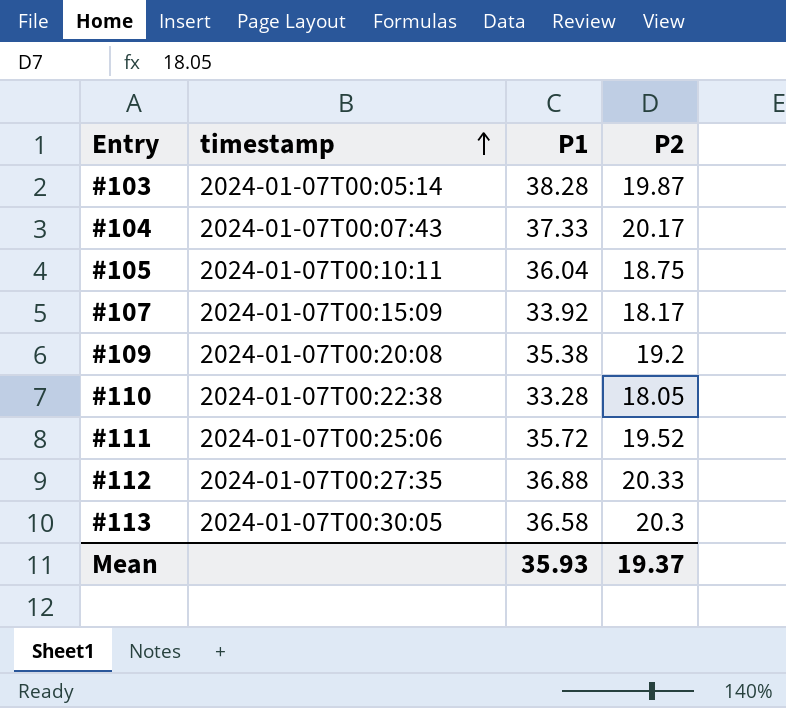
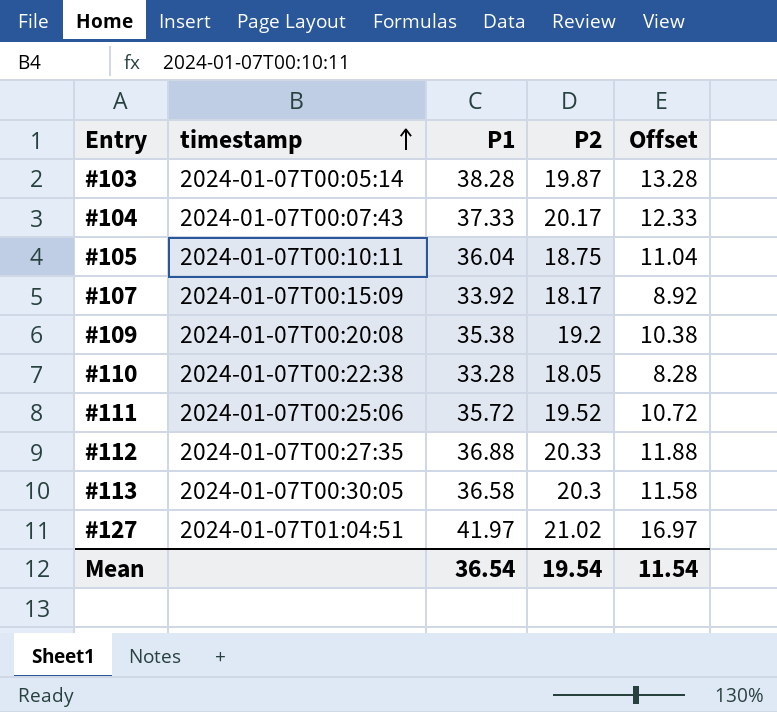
column Offset | formula: none -> [P1] - 25
row #127: none -> 2024-01-07T01:04:51 | 41.97 | 21.02 | 16.97
Mean | P1: 35.93 -> 36.54
Mean | P2: 19.37 -> 19.54

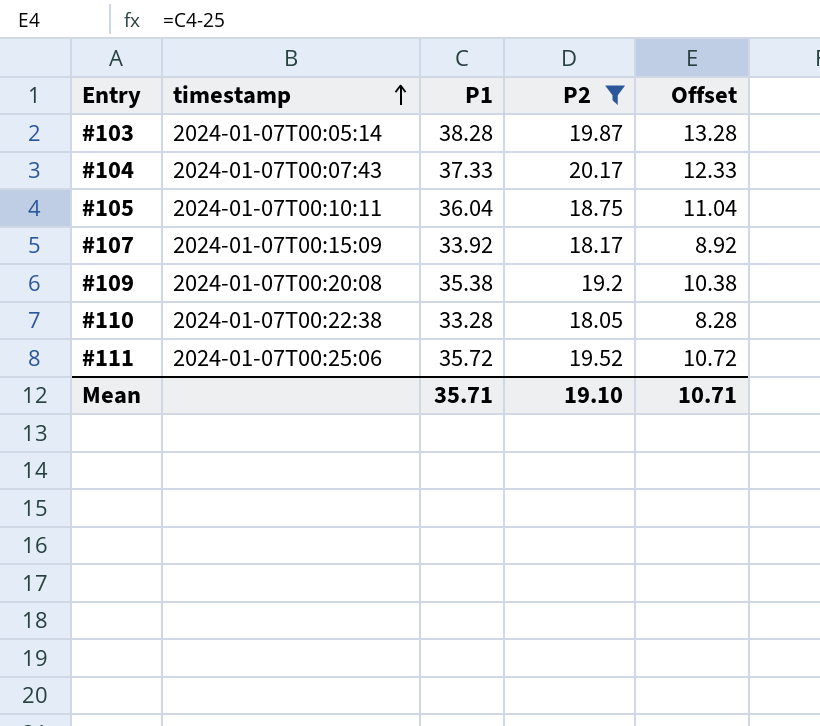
filter: none -> P2 <= 20.17
Mean | P1: 36.54 -> 35.71
Mean | P2: 19.54 -> 19.10
Mean | Offset: 11.54 -> 10.71

